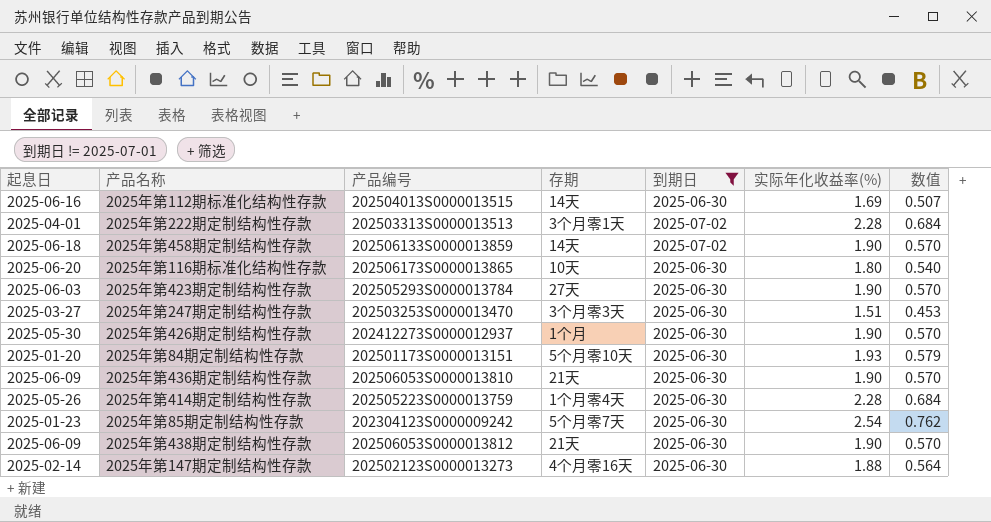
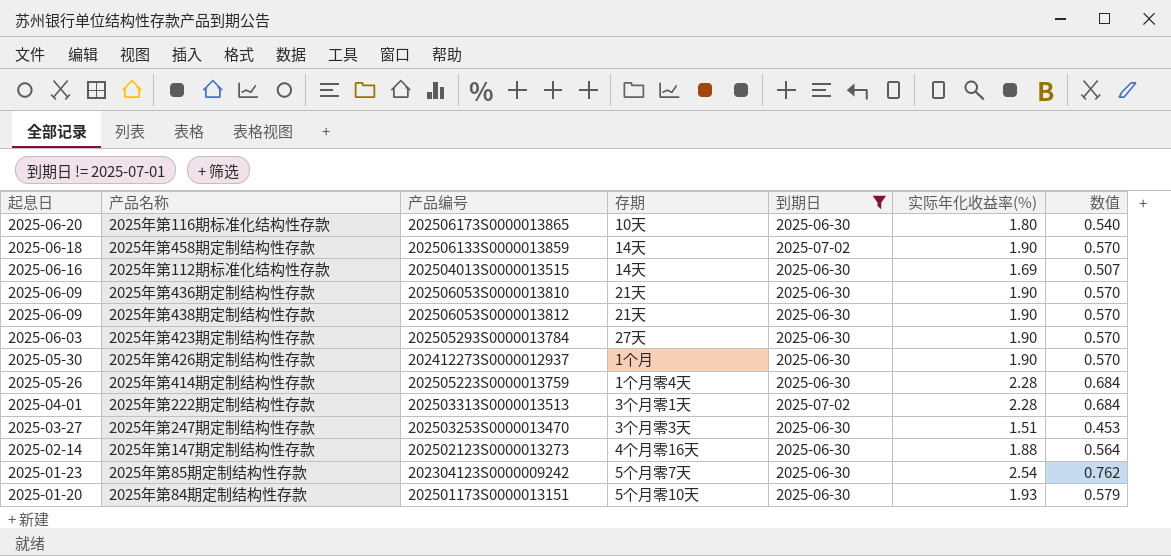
row order: none -> 起息日 descending

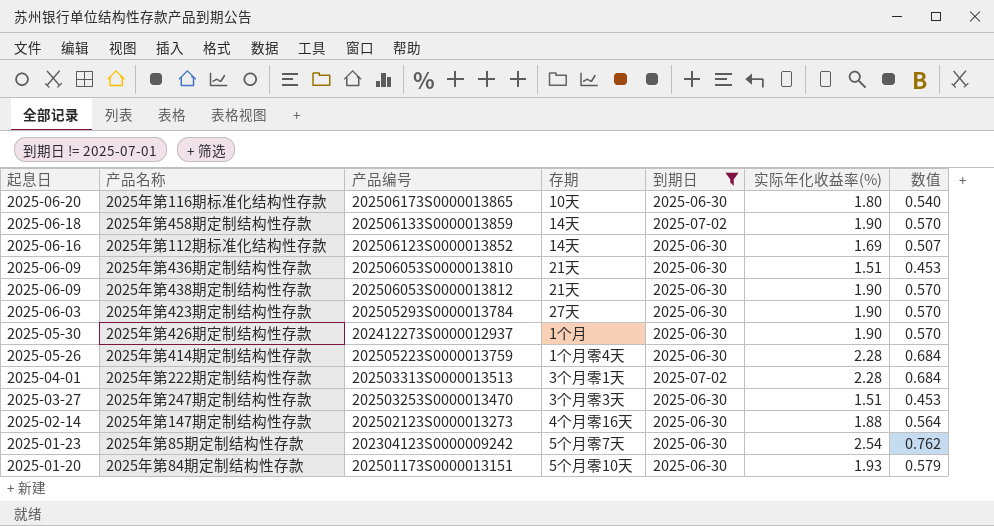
2025年第112期标准化结构性存款 | 产品编号: 202504013S0000013515 -> 202506123S0000013852
2025年第436期定制结构性存款 | 实际年化收益率(%): 1.90 -> 1.51
2025年第436期定制结构性存款 | 数值: 0.570 -> 0.453

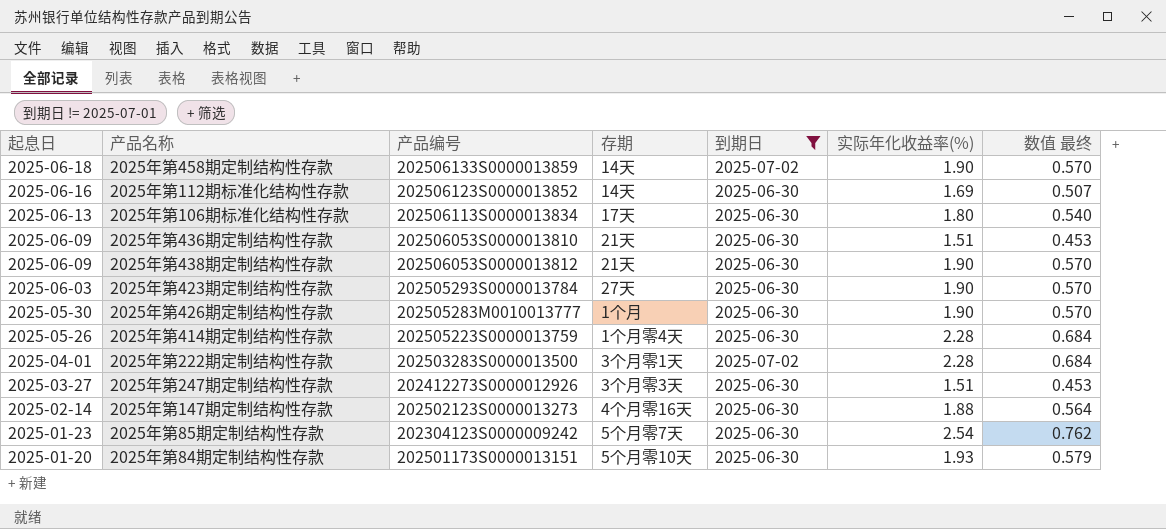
column name: 数值 -> 数值 最终
row 2025年第116期标准化结构性存款: 2025-06-20 | 202506173S0000013865 | 10天 | 2025-06-30 | 1.80 | 0.540 -> none
row 2025年第106期标准化结构性存款: none -> 2025-06-13 | 202506113S0000013834 | 17天 | 2025-06-30 | 1.80 | 0.540
2025年第426期定制结构性存款 | 产品编号: 202412273S0000012937 -> 202505283M0010013777
2025年第222期定制结构性存款 | 产品编号: 202503313S0000013513 -> 202503283S0000013500
2025年第247期定制结构性存款 | 产品编号: 202503253S0000013470 -> 202412273S0000012926

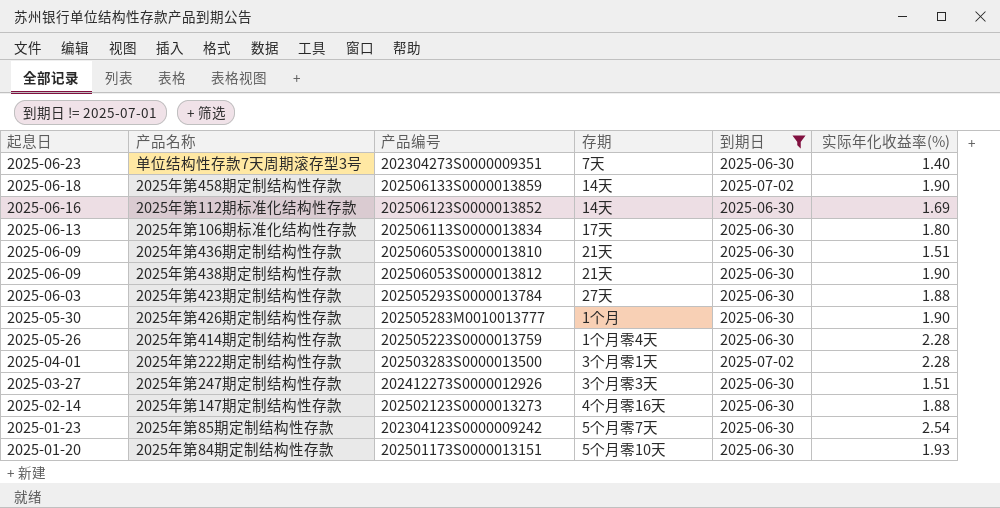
column 数值 最终 | formula: [实际年化收益率(%)] * 0.3 -> none
row 单位结构性存款7天周期滚存型3号: none -> 2025-06-23 | 202304273S0000009351 | 7天 | 2025-06-30 | 1.40
2025年第423期定制结构性存款 | 实际年化收益率(%): 1.90 -> 1.88

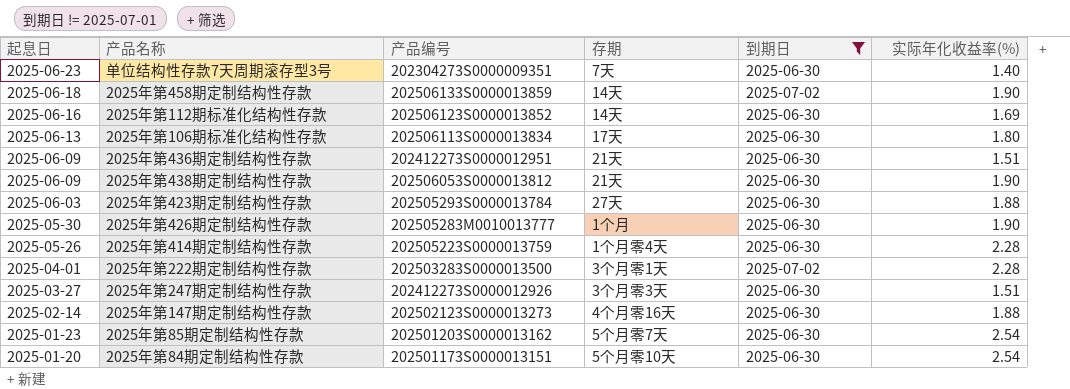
2025年第436期定制结构性存款 | 产品编号: 202506053S0000013810 -> 202412273S0000012951
2025年第85期定制结构性存款 | 产品编号: 202304123S0000009242 -> 202501203S0000013162
2025年第84期定制结构性存款 | 实际年化收益率(%): 1.93 -> 2.54

